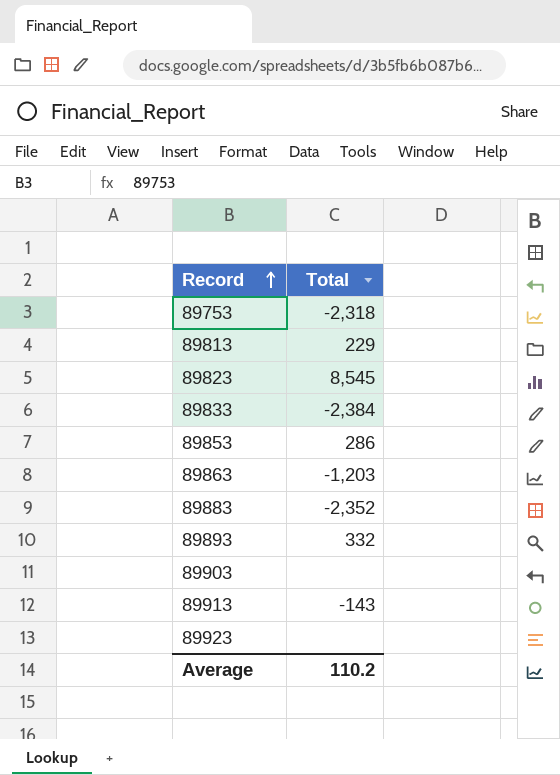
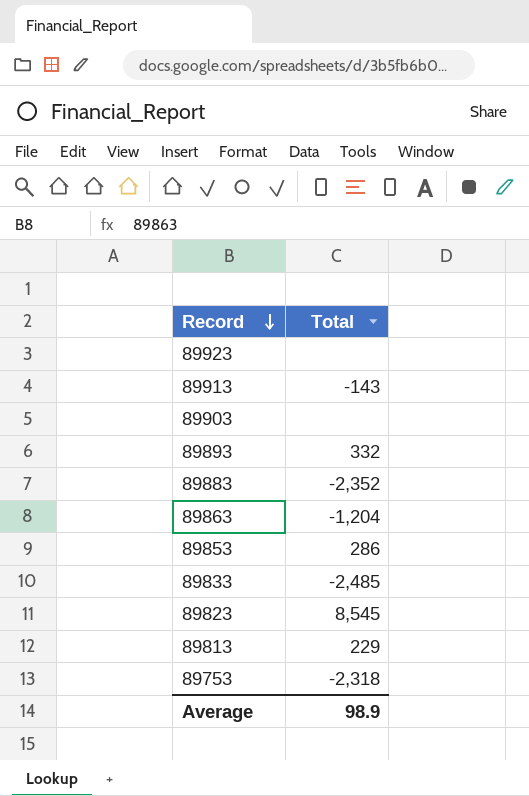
row order: Record ascending -> Record descending
89863 | Total: -1,203 -> -1,204
89833 | Total: -2,384 -> -2,485
Average | Total: 110.2 -> 98.9

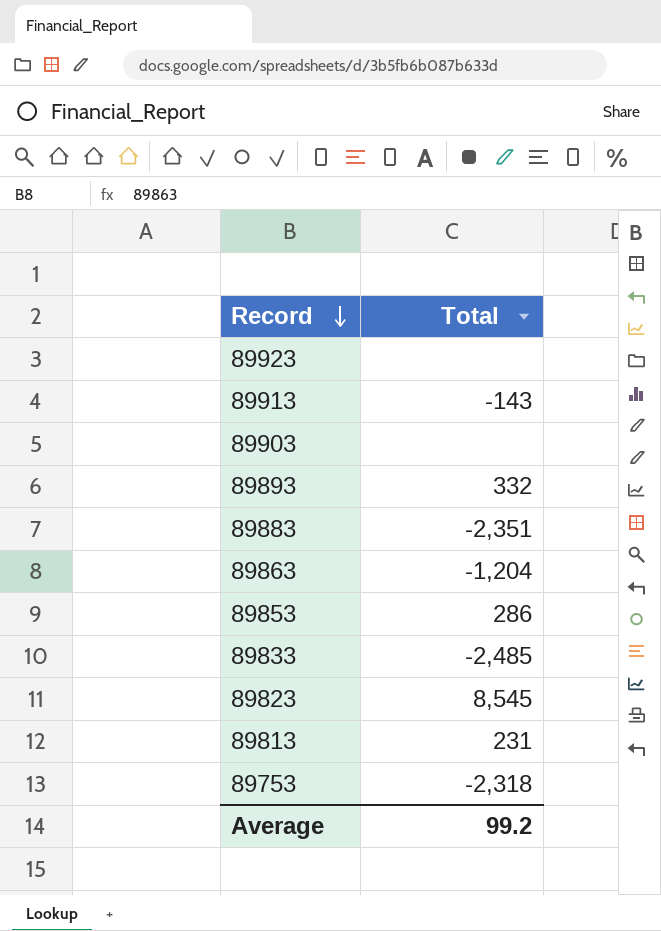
89883 | Total: -2,352 -> -2,351
89813 | Total: 229 -> 231
Average | Total: 98.9 -> 99.2

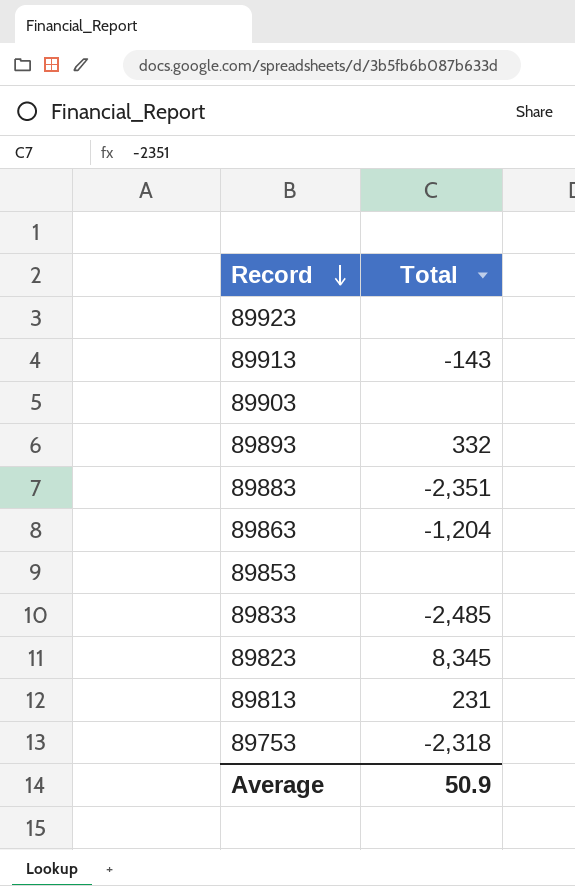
89853 | Total: 286 -> none
89823 | Total: 8,545 -> 8,345
Average | Total: 99.2 -> 50.9

